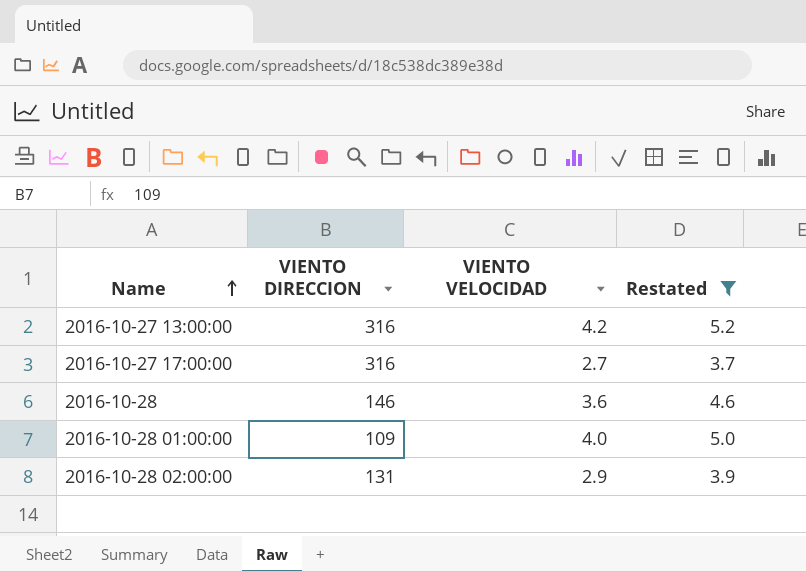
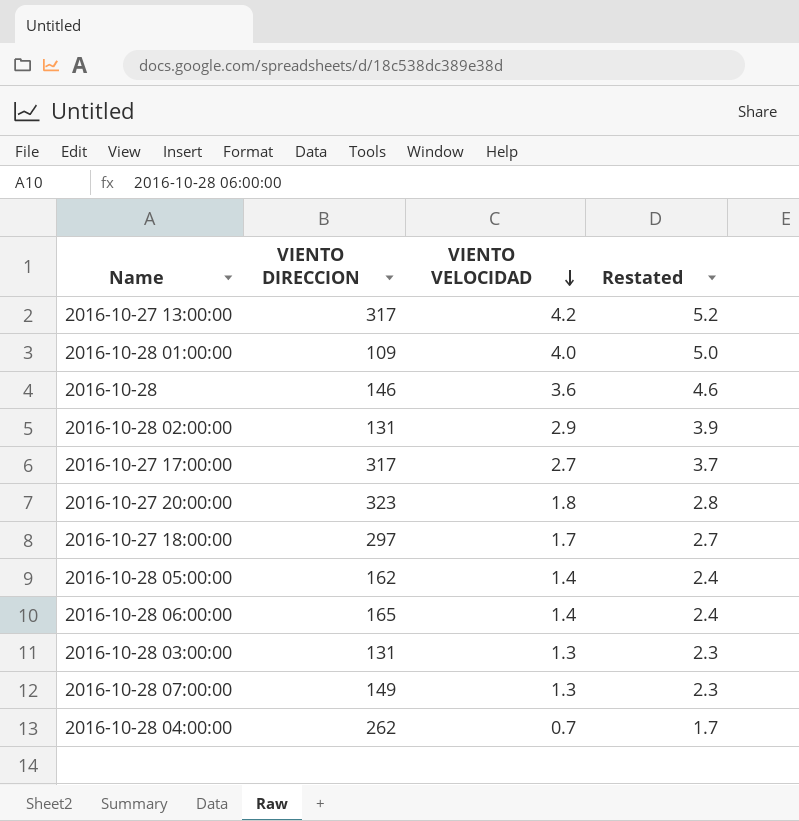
filter: Restated >= 3.7 -> none
row order: Name ascending -> VIENTO VELOCIDAD descending
2016-10-27 13:00:00 | VIENTO DIRECCION: 316 -> 317
2016-10-27 17:00:00 | VIENTO DIRECCION: 316 -> 317

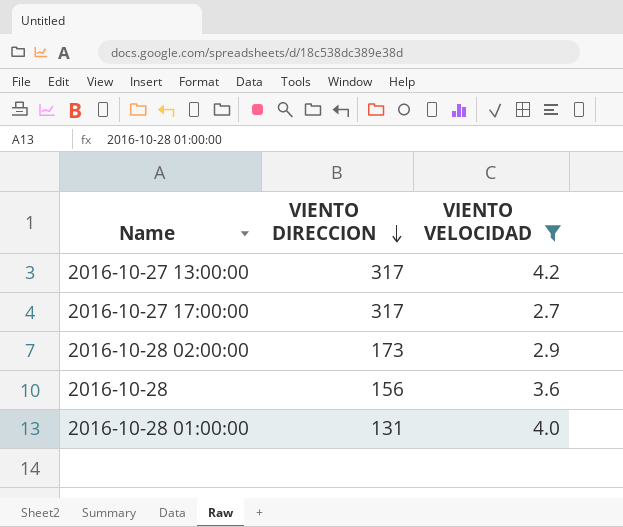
filter: none -> VIENTO VELOCIDAD >= 2.7
row order: VIENTO VELOCIDAD descending -> VIENTO DIRECCION descending
column Restated | formula: [VIENTO VELOCIDAD] + 1 -> none
2016-10-28 02:00:00 | VIENTO DIRECCION: 131 -> 173
2016-10-28 | VIENTO DIRECCION: 146 -> 156
2016-10-28 01:00:00 | VIENTO DIRECCION: 109 -> 131

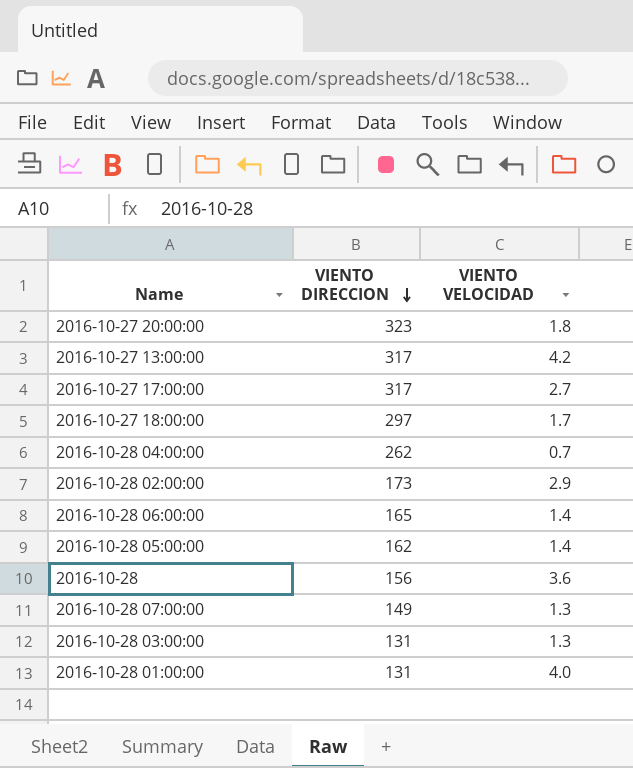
filter: VIENTO VELOCIDAD >= 2.7 -> none

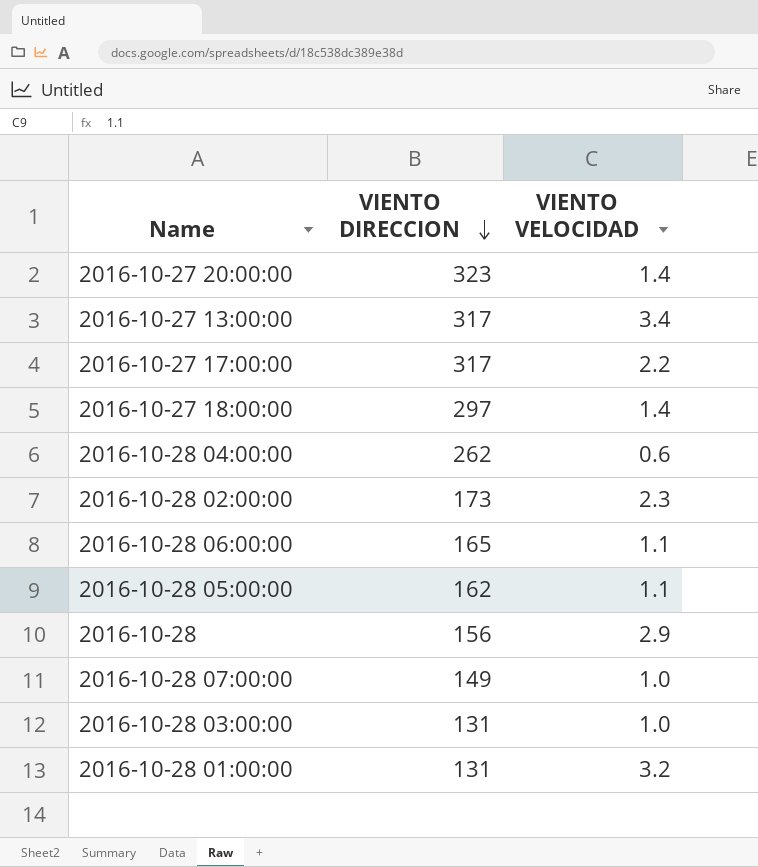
2016-10-27 20:00:00 | VIENTO VELOCIDAD: 1.8 -> 1.4
2016-10-27 13:00:00 | VIENTO VELOCIDAD: 4.2 -> 3.4
2016-10-27 17:00:00 | VIENTO VELOCIDAD: 2.7 -> 2.2
2016-10-27 18:00:00 | VIENTO VELOCIDAD: 1.7 -> 1.4
2016-10-28 04:00:00 | VIENTO VELOCIDAD: 0.7 -> 0.6
2016-10-28 02:00:00 | VIENTO VELOCIDAD: 2.9 -> 2.3
2016-10-28 06:00:00 | VIENTO VELOCIDAD: 1.4 -> 1.1
2016-10-28 05:00:00 | VIENTO VELOCIDAD: 1.4 -> 1.1
2016-10-28 | VIENTO VELOCIDAD: 3.6 -> 2.9
2016-10-28 07:00:00 | VIENTO VELOCIDAD: 1.3 -> 1.0
2016-10-28 03:00:00 | VIENTO VELOCIDAD: 1.3 -> 1.0
2016-10-28 01:00:00 | VIENTO VELOCIDAD: 4.0 -> 3.2

